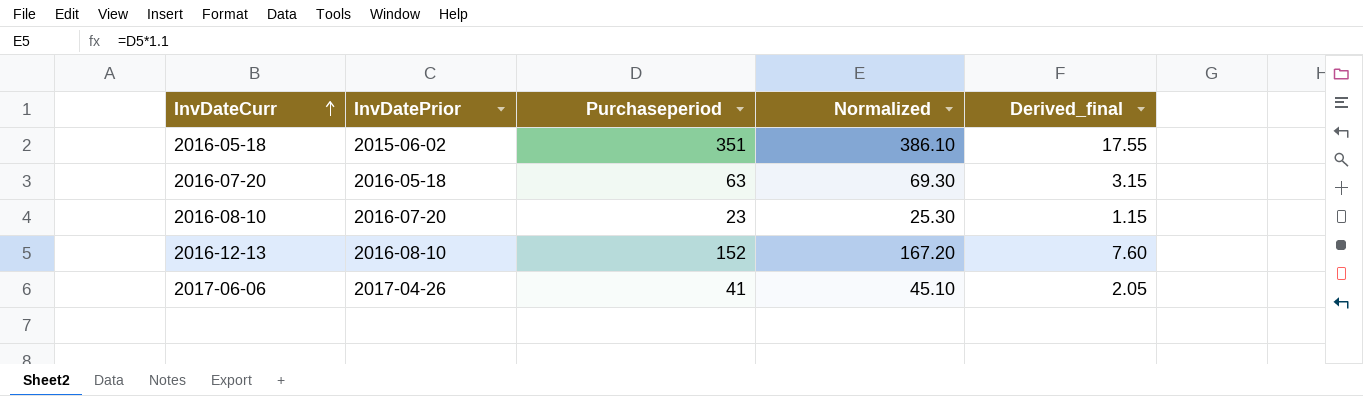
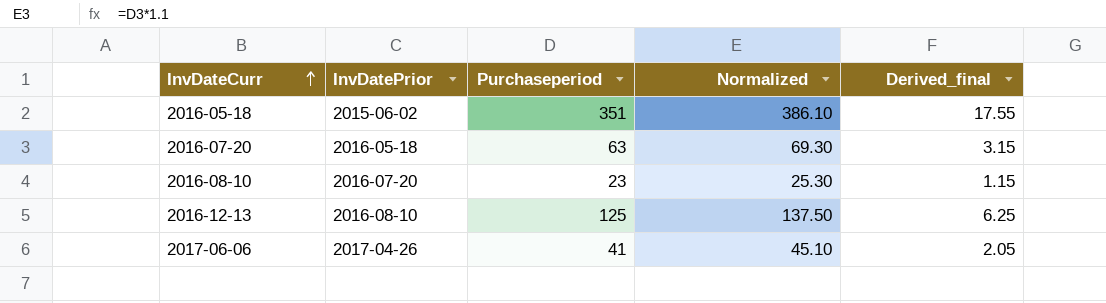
2016-12-13 | Purchaseperiod: 152 -> 125
2016-12-13 | Normalized: 167.20 -> 137.50
2016-12-13 | Derived_final: 7.60 -> 6.25

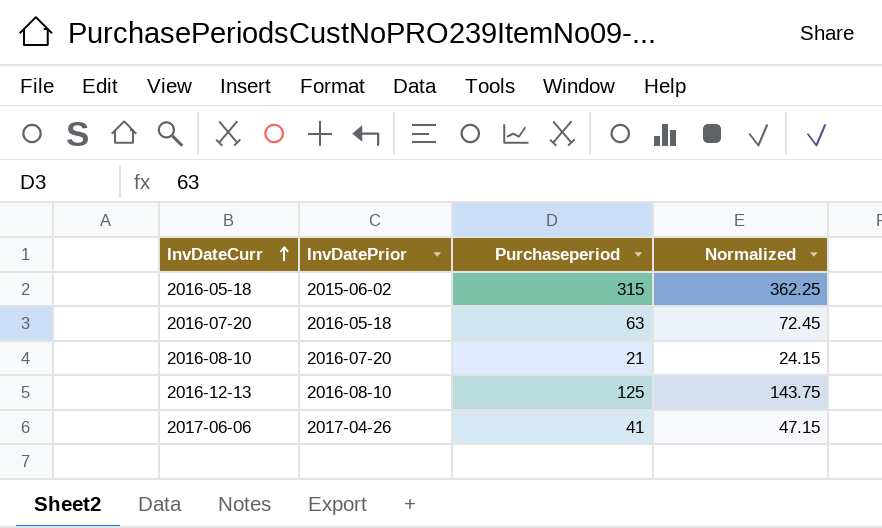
column Derived_final | formula: [Purchaseperiod] * 0.05 -> none
column Normalized | formula: [Purchaseperiod] * 1.1 -> [Purchaseperiod] * 1.15
2016-05-18 | Purchaseperiod: 351 -> 315
2016-08-10 | Purchaseperiod: 23 -> 21

